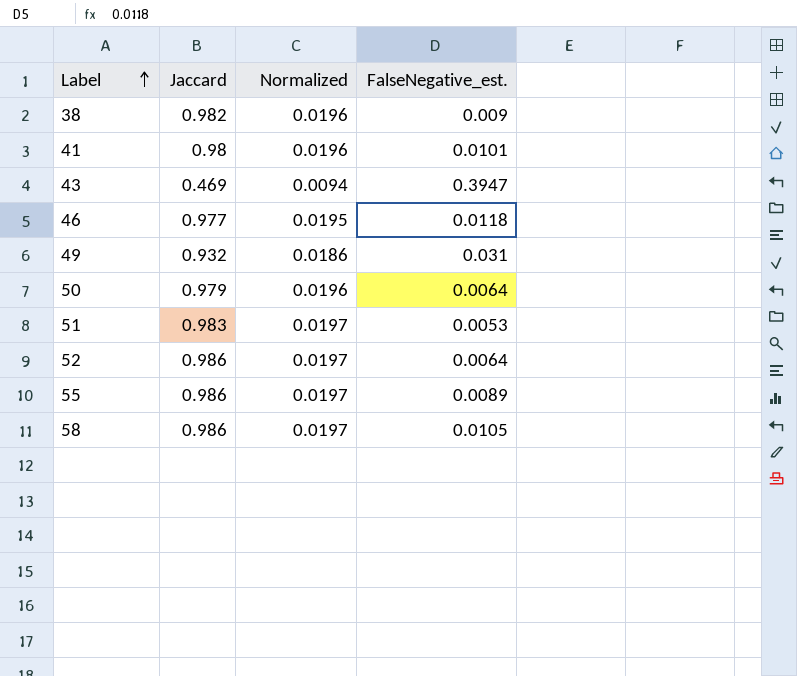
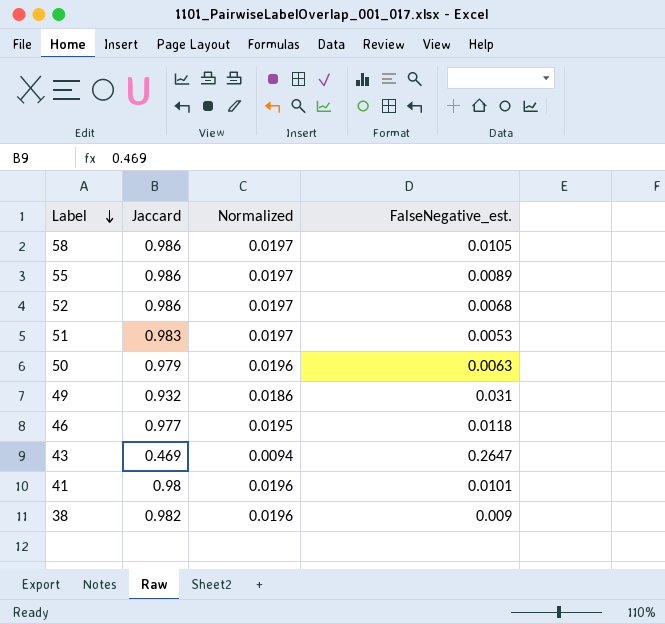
row order: Label ascending -> Label descending
52 | FalseNegative_est.: 0.0064 -> 0.0068
50 | FalseNegative_est.: 0.0064 -> 0.0063
43 | FalseNegative_est.: 0.3947 -> 0.2647

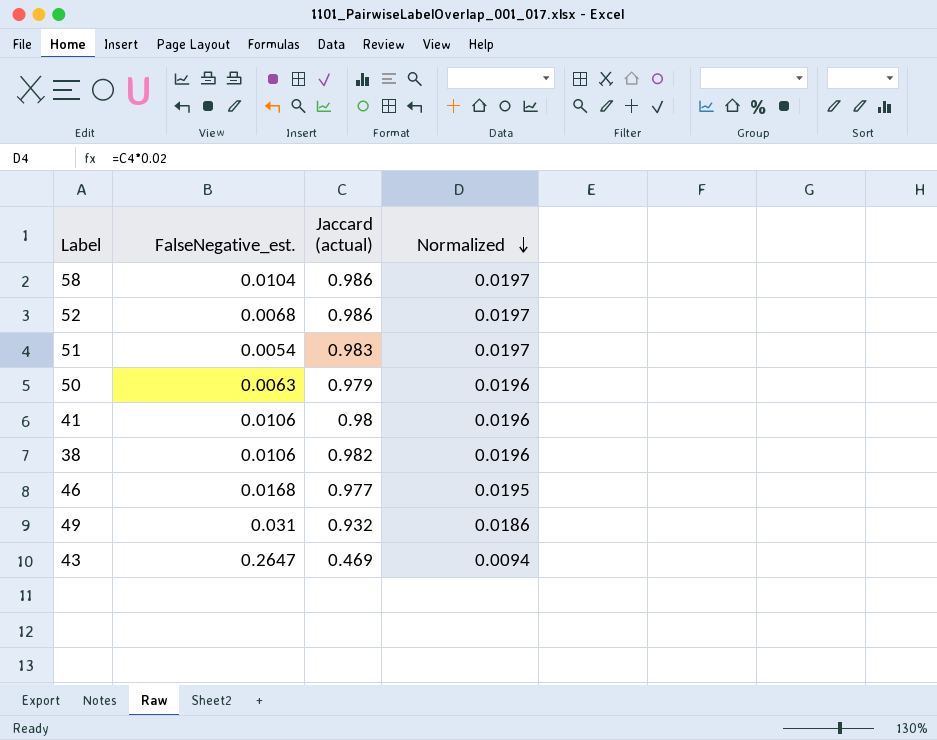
row order: Label descending -> Normalized descending
column FalseNegative_est. | position: 4 -> 2
column name: Jaccard -> Jaccard (actual)
row 55: 0.986 | 0.0197 | 0.0089 -> none
58 | FalseNegative_est.: 0.0105 -> 0.0104
51 | FalseNegative_est.: 0.0053 -> 0.0054
41 | FalseNegative_est.: 0.0101 -> 0.0106
38 | FalseNegative_est.: 0.009 -> 0.0106
46 | FalseNegative_est.: 0.0118 -> 0.0168

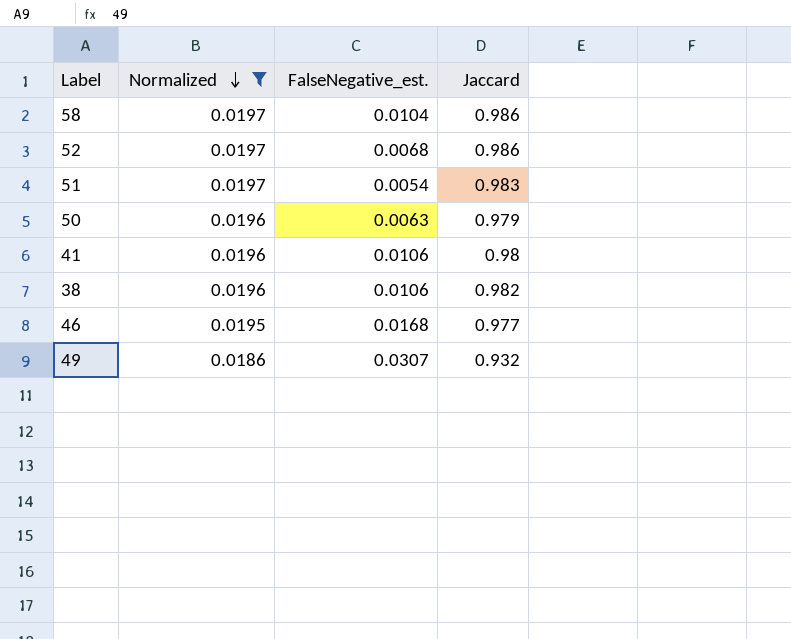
filter: none -> Normalized != 0.0094
column Normalized | position: 4 -> 2
column name: Jaccard (actual) -> Jaccard
49 | FalseNegative_est.: 0.031 -> 0.0307

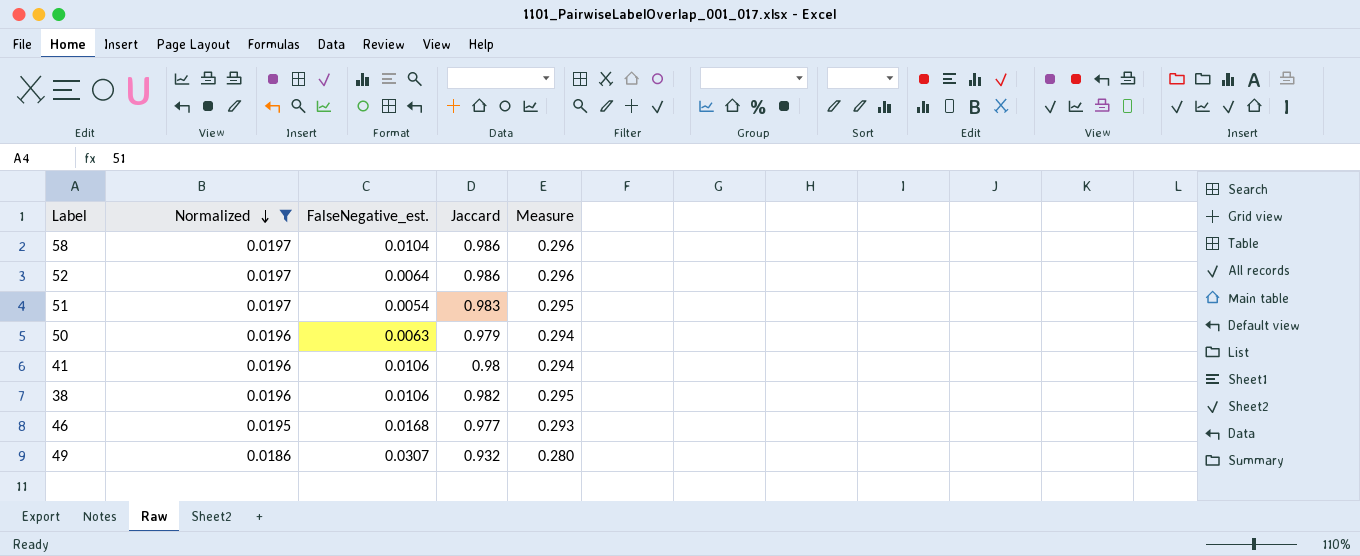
column Measure | formula: none -> [Jaccard] * 0.3
52 | FalseNegative_est.: 0.0068 -> 0.0064

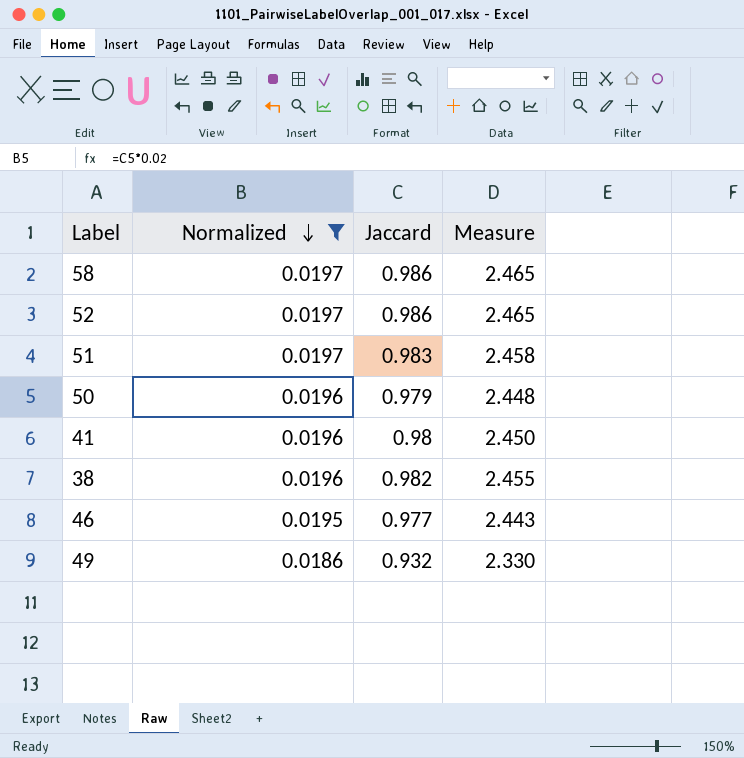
column FalseNegative_est. | position: 3 -> none
column Measure | formula: [Jaccard] * 0.3 -> [Jaccard] * 2.5

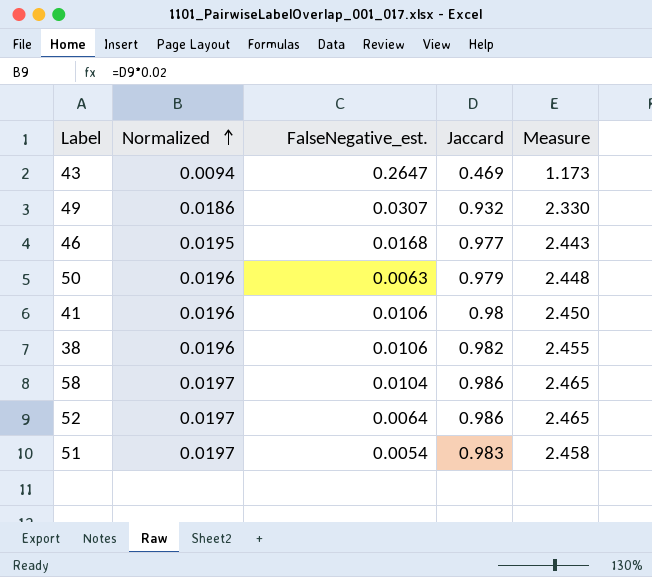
filter: Normalized != 0.0094 -> none
row order: Normalized descending -> Normalized ascending
column FalseNegative_est. | position: none -> 3

